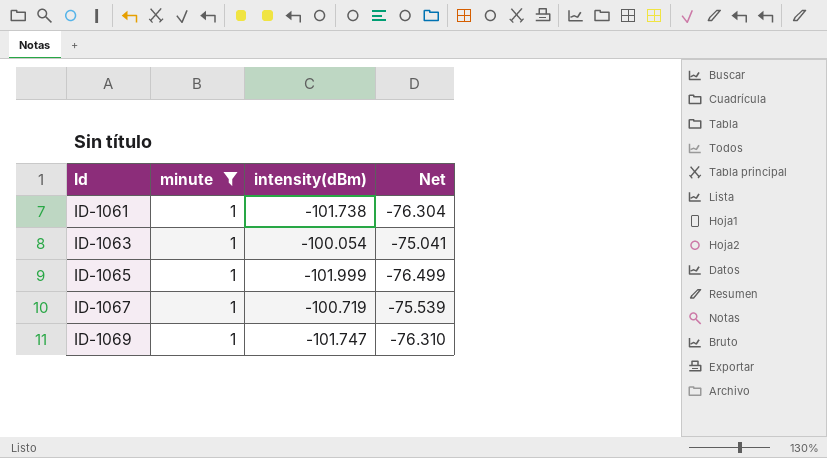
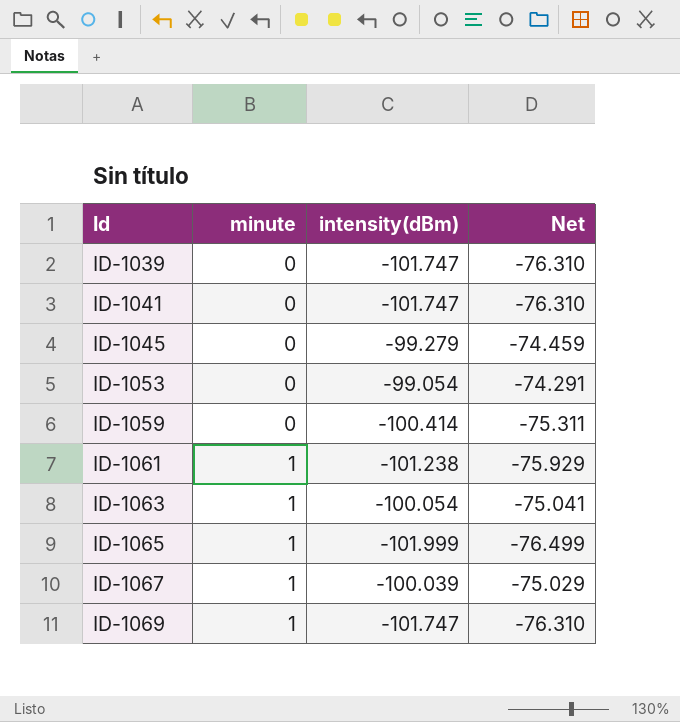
filter: minute = 1 -> none
ID-1061 | intensity(dBm): -101.738 -> -101.238
ID-1061 | Net: -76.304 -> -75.929
ID-1067 | intensity(dBm): -100.719 -> -100.039
ID-1067 | Net: -75.539 -> -75.029

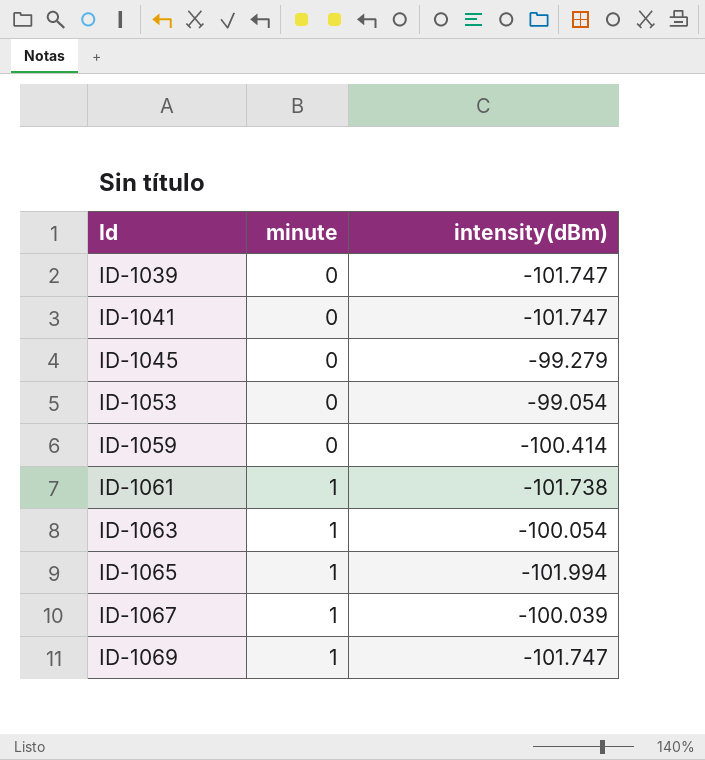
column Net | formula: [intensity(dBm)] * 0.75 -> none
ID-1061 | intensity(dBm): -101.238 -> -101.738
ID-1065 | intensity(dBm): -101.999 -> -101.994

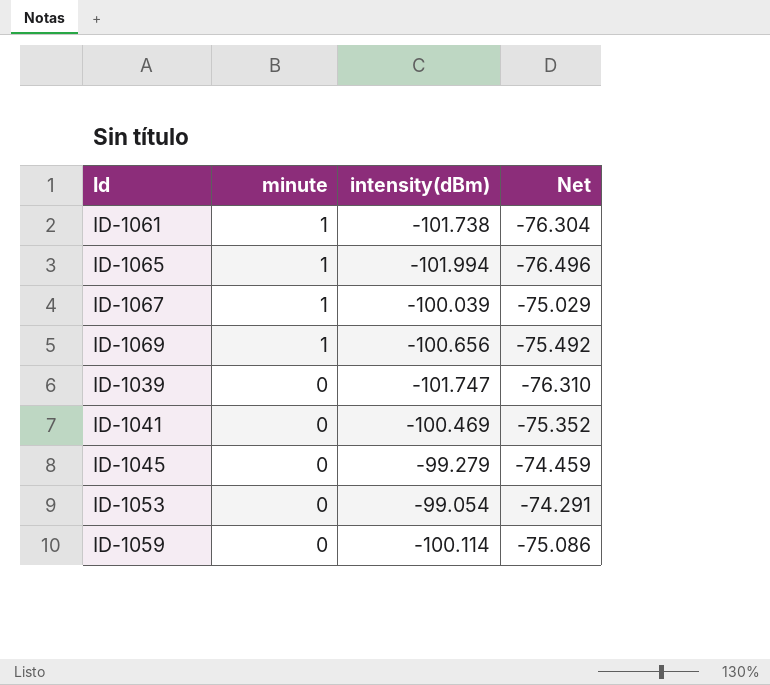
row order: Id ascending -> minute descending
column Net | formula: none -> [intensity(dBm)] * 0.75
row ID-1063: 1 | -100.054 -> none
ID-1069 | intensity(dBm): -101.747 -> -100.656
ID-1041 | intensity(dBm): -101.747 -> -100.469
ID-1059 | intensity(dBm): -100.414 -> -100.114

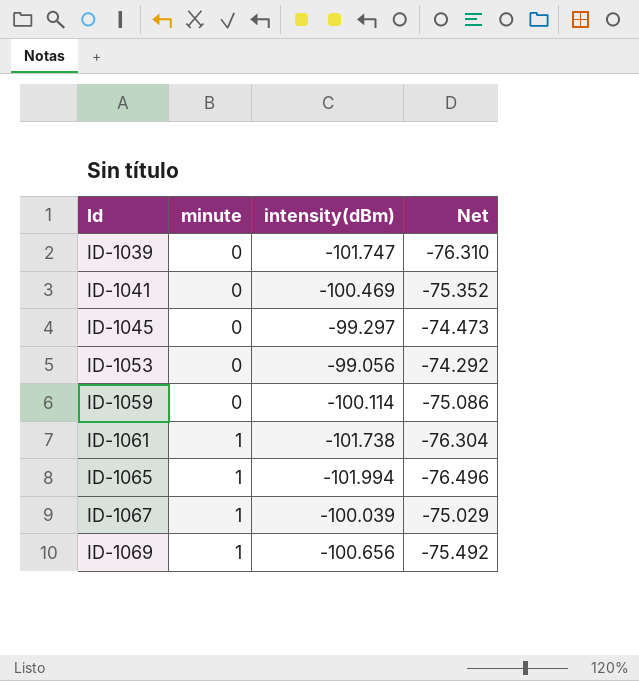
row order: minute descending -> Id ascending
ID-1045 | intensity(dBm): -99.279 -> -99.297
ID-1045 | Net: -74.459 -> -74.473
ID-1053 | intensity(dBm): -99.054 -> -99.056
ID-1053 | Net: -74.291 -> -74.292

